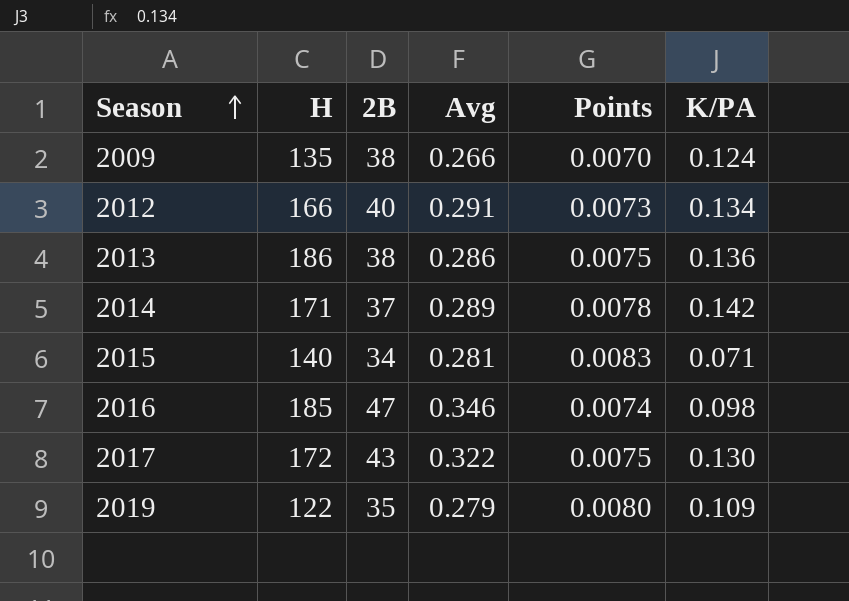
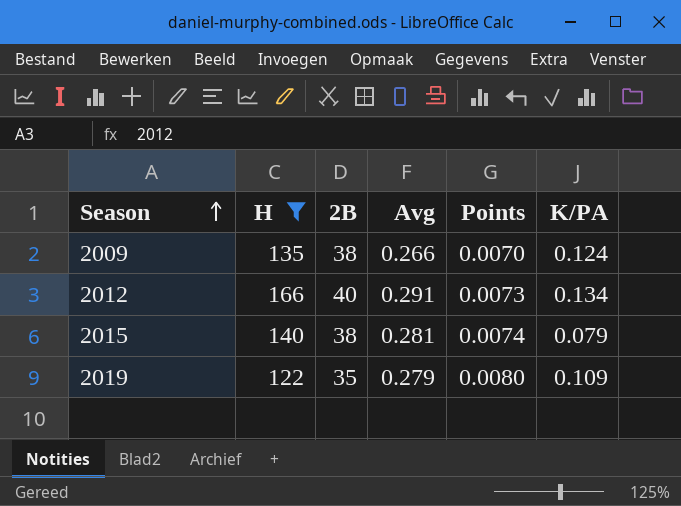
filter: none -> H <= 166
2015 | 2B: 34 -> 38
2015 | Points: 0.0083 -> 0.0074
2015 | K/PA: 0.071 -> 0.079

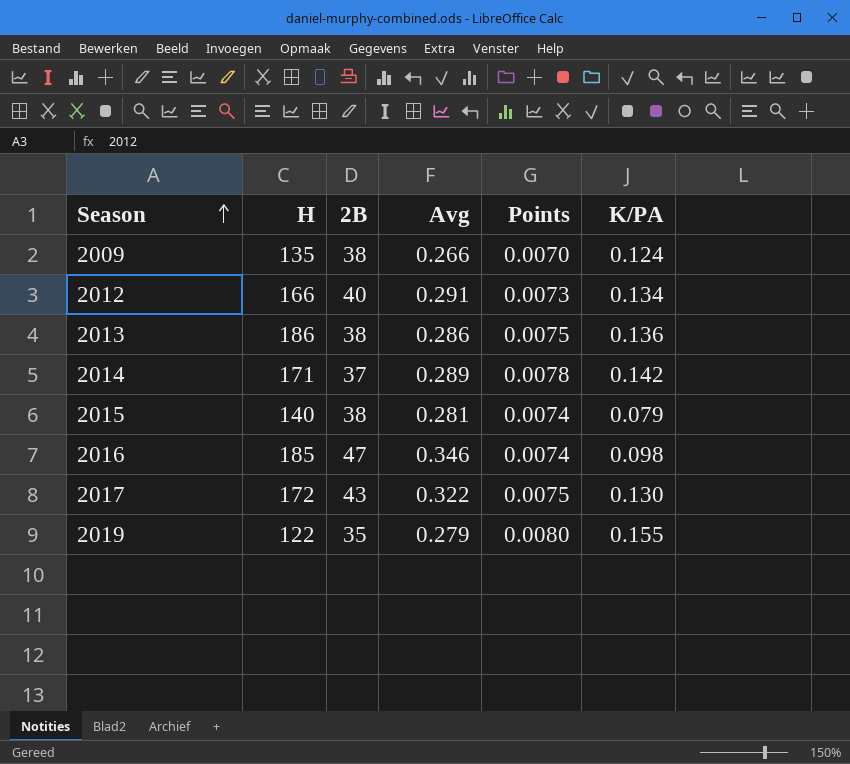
filter: H <= 166 -> none
2019 | K/PA: 0.109 -> 0.155

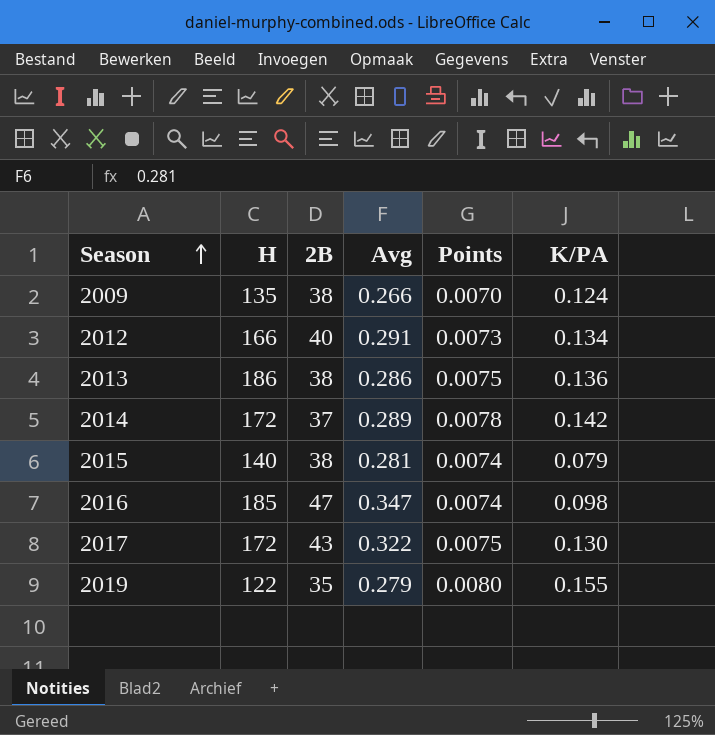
2014 | H: 171 -> 172
2016 | Avg: 0.346 -> 0.347

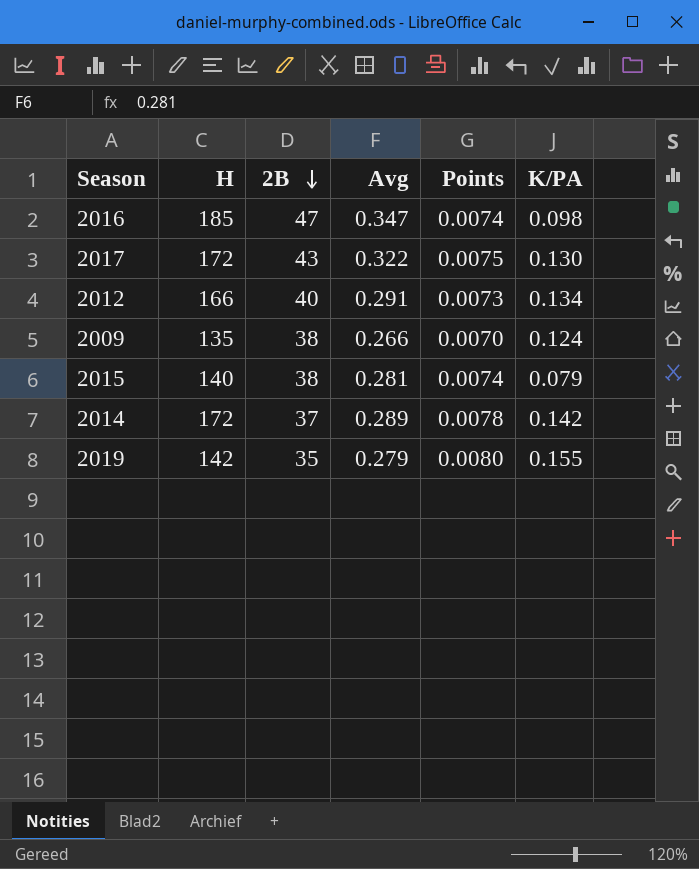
row order: Season ascending -> 2B descending
row 2013: 186 | 38 | 0.286 | 0.0075 | 0.136 -> none
2019 | H: 122 -> 142

